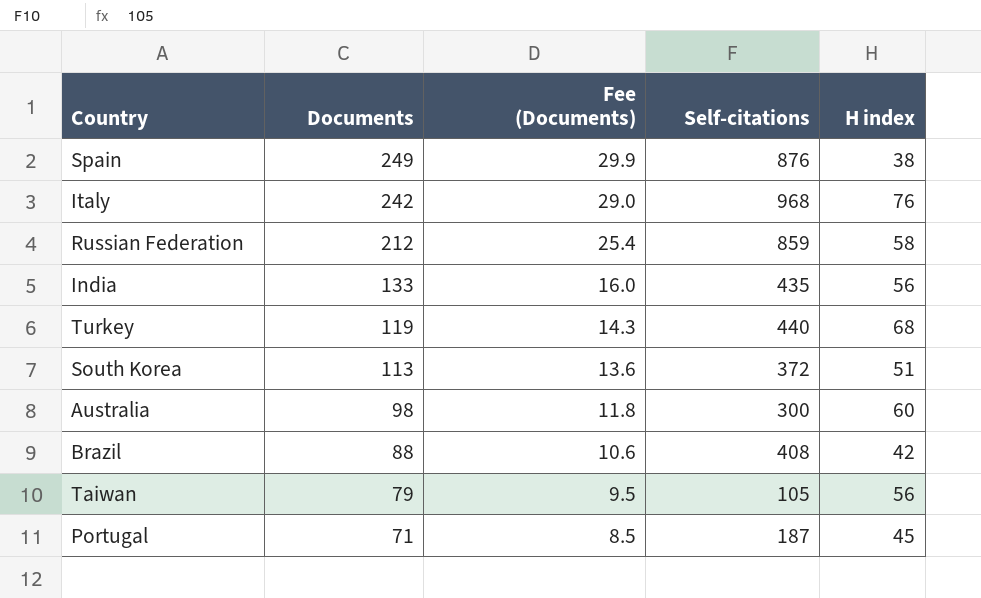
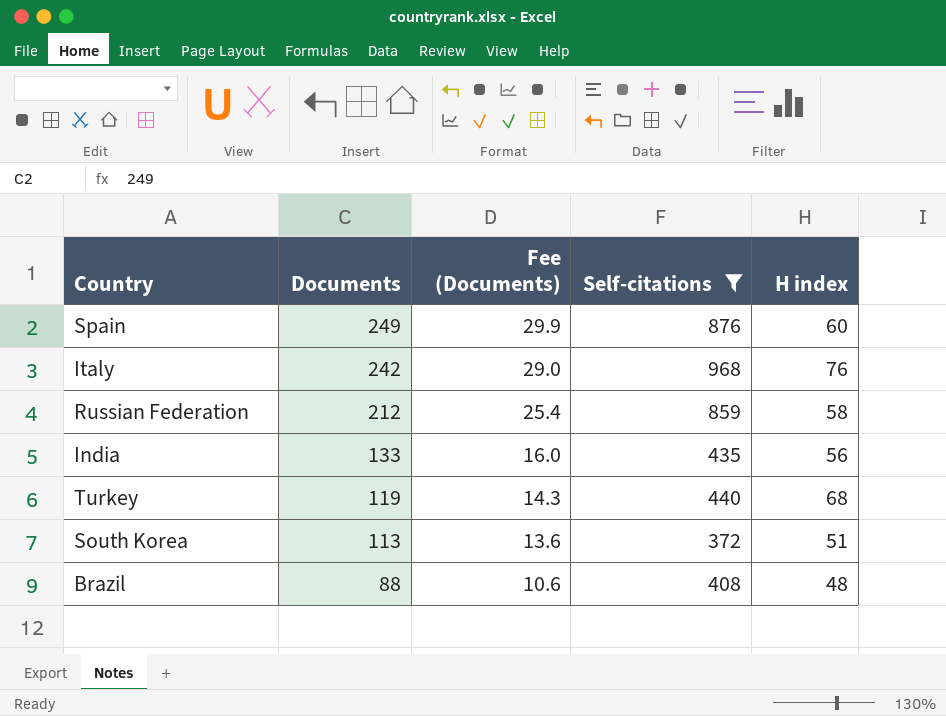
filter: none -> Self-citations >= 372
Spain | H index: 38 -> 60
Brazil | H index: 42 -> 48

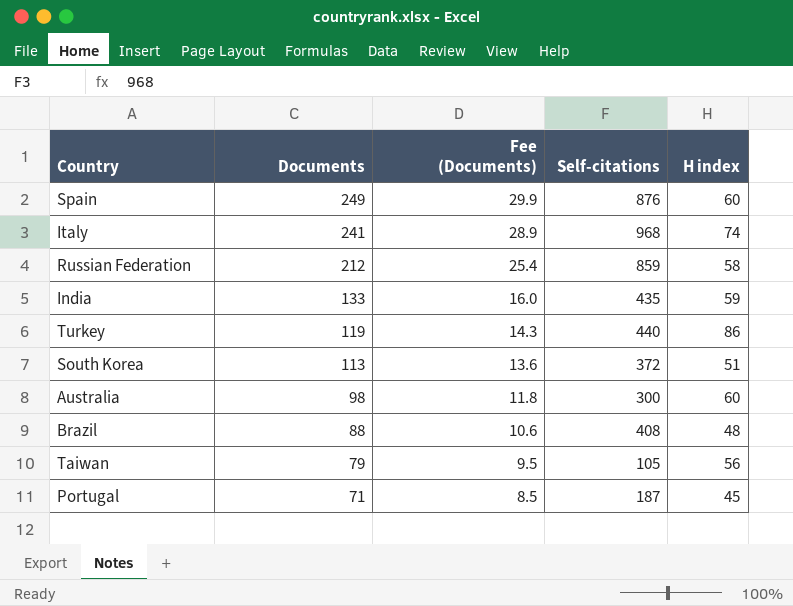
filter: Self-citations >= 372 -> none
Italy | Documents: 242 -> 241
Italy | Fee (Documents): 29.0 -> 28.9
Italy | H index: 76 -> 74
India | H index: 56 -> 59
Turkey | H index: 68 -> 86

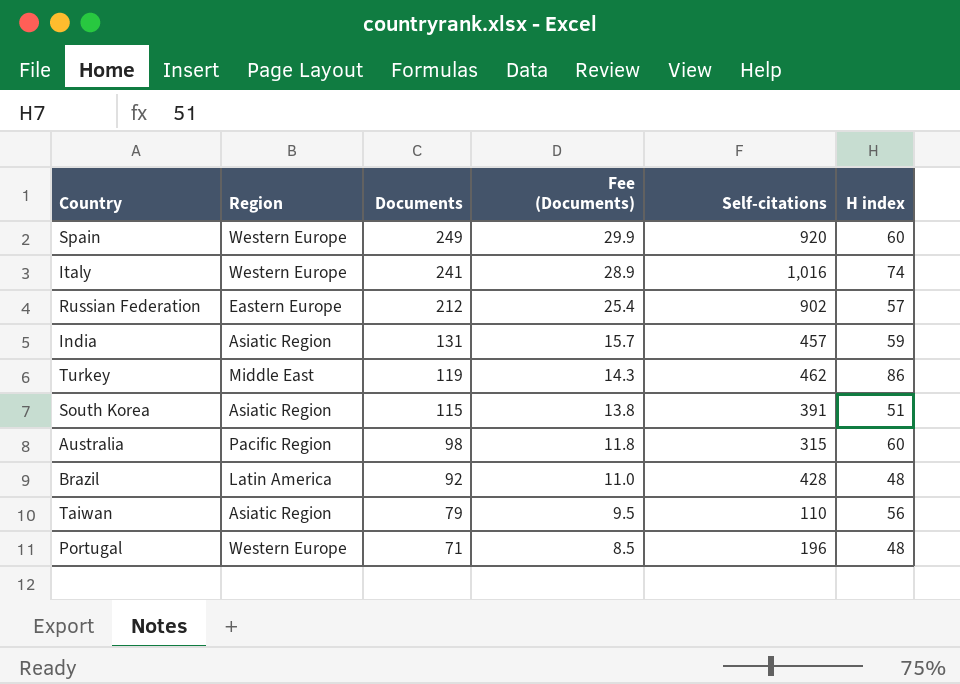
column Region | position: none -> 2
Spain | Self-citations: 876 -> 920
Italy | Self-citations: 968 -> 1,016
Russian Federation | Self-citations: 859 -> 902
Russian Federation | H index: 58 -> 57
India | Documents: 133 -> 131
India | Fee (Documents): 16.0 -> 15.7
India | Self-citations: 435 -> 457
Turkey | Self-citations: 440 -> 462
South Korea | Documents: 113 -> 115
South Korea | Fee (Documents): 13.6 -> 13.8
South Korea | Self-citations: 372 -> 391
Australia | Self-citations: 300 -> 315
Brazil | Documents: 88 -> 92
Brazil | Fee (Documents): 10.6 -> 11.0
Brazil | Self-citations: 408 -> 428
Taiwan | Self-citations: 105 -> 110
Portugal | Self-citations: 187 -> 196
Portugal | H index: 45 -> 48

